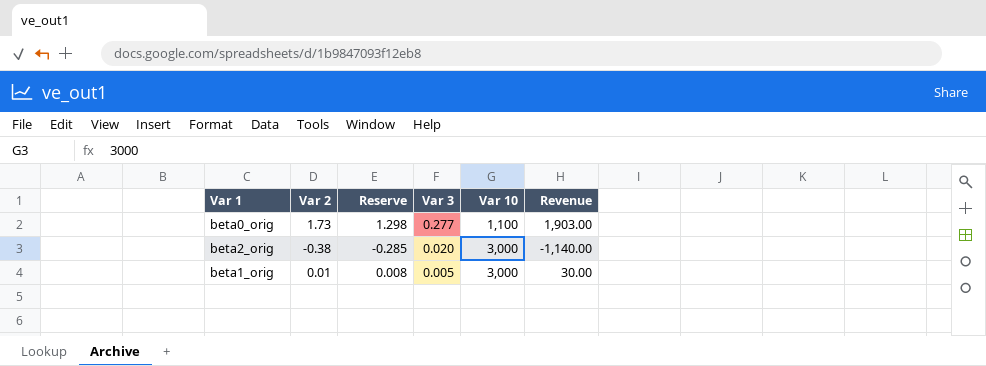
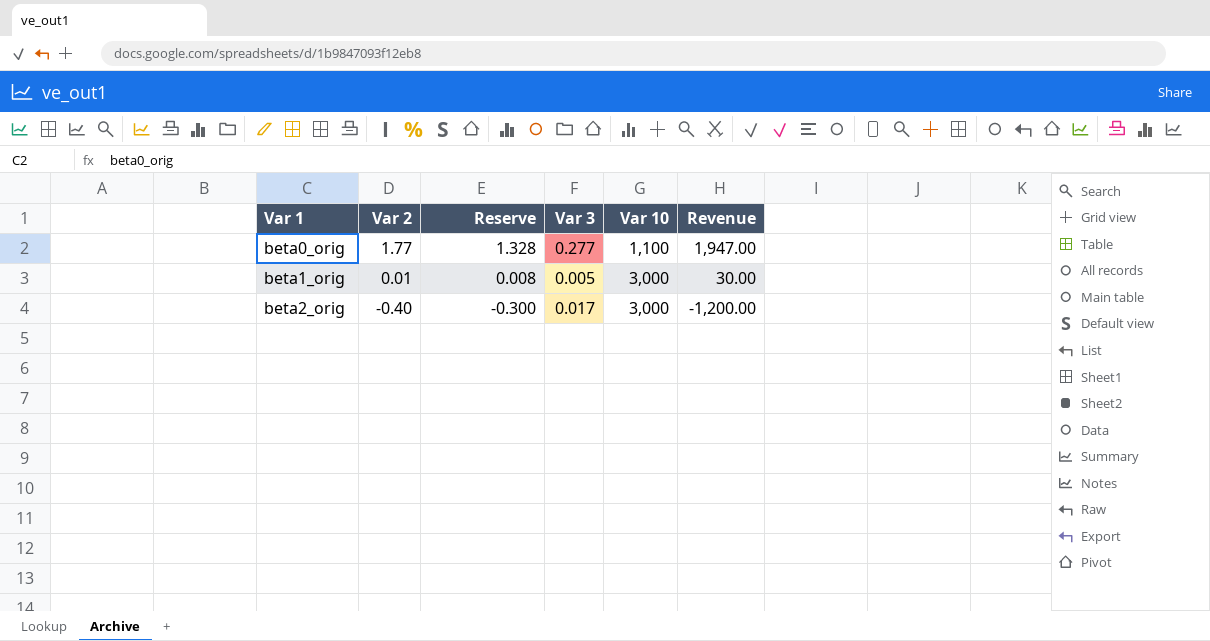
row order: Var 3 descending -> Var 1 ascending
beta0_orig | Var 2: 1.73 -> 1.77
beta0_orig | Reserve: 1.298 -> 1.328
beta0_orig | Revenue: 1,903.00 -> 1,947.00
beta2_orig | Var 2: -0.38 -> -0.40
beta2_orig | Reserve: -0.285 -> -0.300
beta2_orig | Var 3: 0.020 -> 0.017
beta2_orig | Revenue: -1,140.00 -> -1,200.00

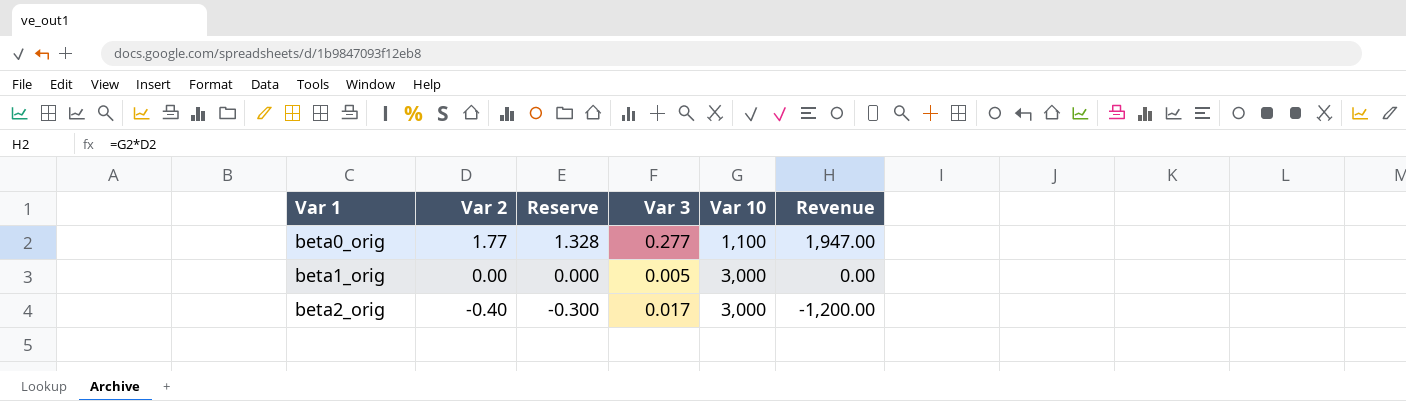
beta1_orig | Var 2: 0.01 -> 0.00
beta1_orig | Reserve: 0.008 -> 0.000
beta1_orig | Revenue: 30.00 -> 0.00

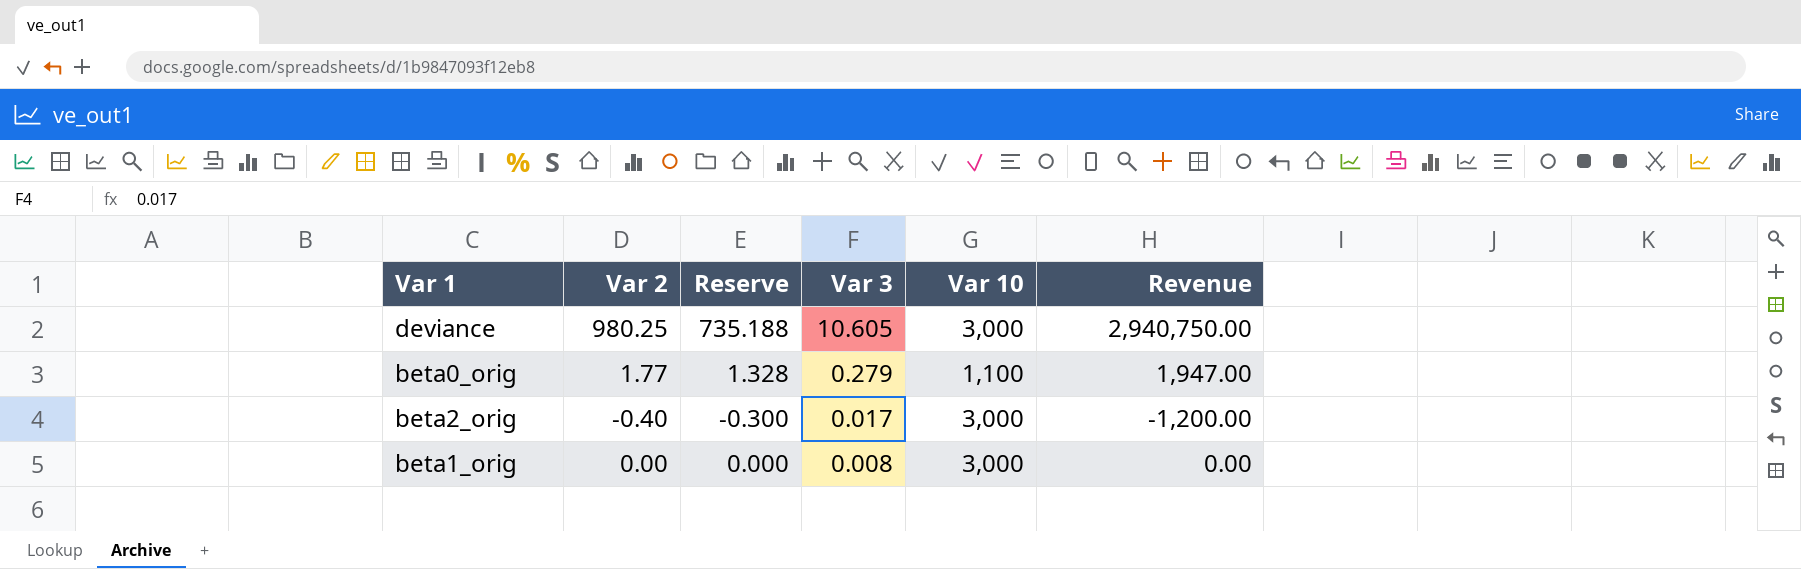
row order: Var 1 ascending -> Var 3 descending
row deviance: none -> 980.25 | 735.188 | 10.605 | 3,000 | 2,940,750.00
beta0_orig | Var 3: 0.277 -> 0.279
beta1_orig | Var 3: 0.005 -> 0.008

